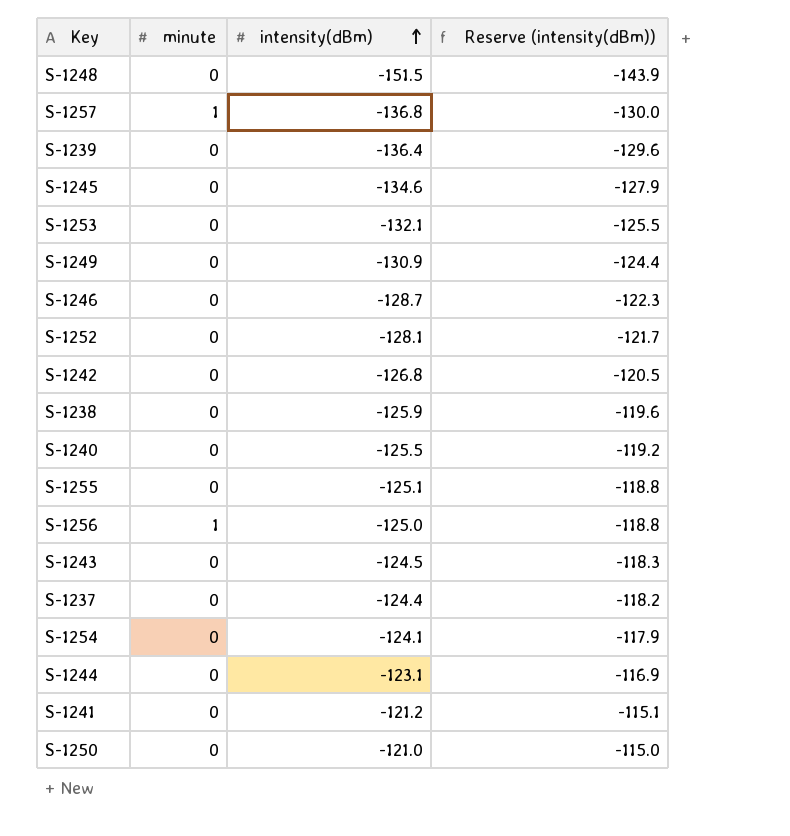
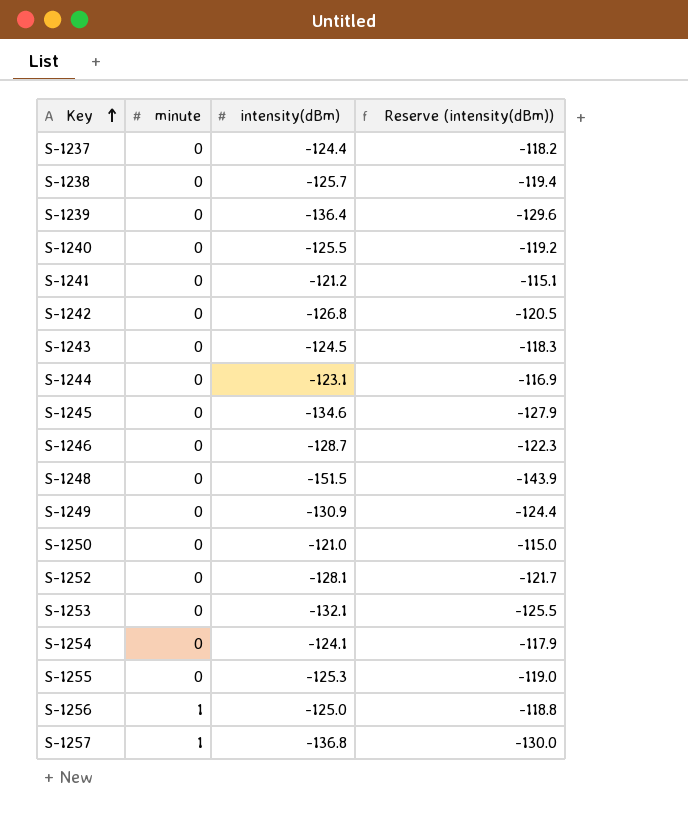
row order: intensity(dBm) ascending -> Key ascending
S-1238 | intensity(dBm): -125.9 -> -125.7
S-1238 | Reserve (intensity(dBm)): -119.6 -> -119.4
S-1255 | intensity(dBm): -125.1 -> -125.3
S-1255 | Reserve (intensity(dBm)): -118.8 -> -119.0

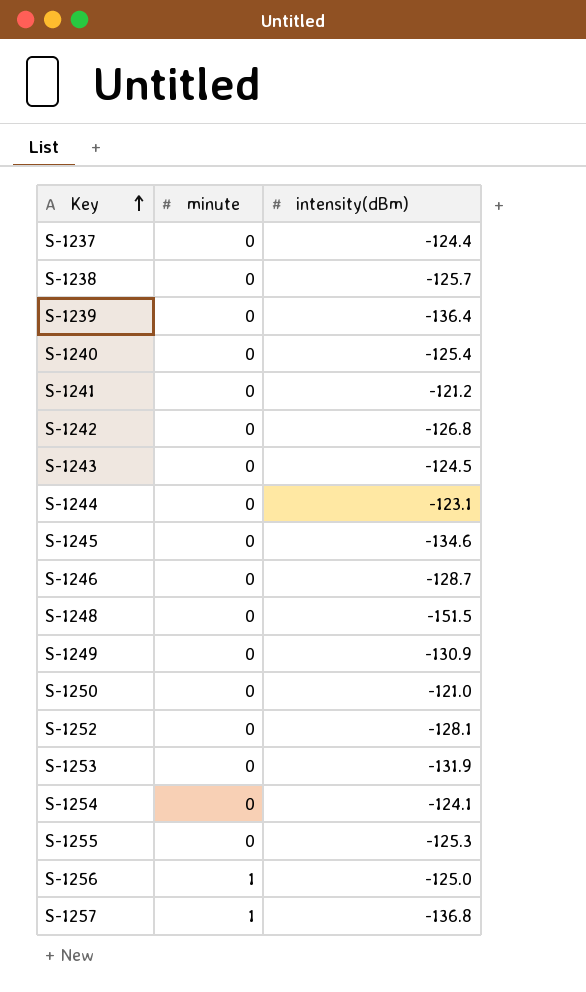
column Reserve (intensity(dBm)) | formula: [intensity(dBm)] * 0.95 -> none
S-1240 | intensity(dBm): -125.5 -> -125.4
S-1253 | intensity(dBm): -132.1 -> -131.9

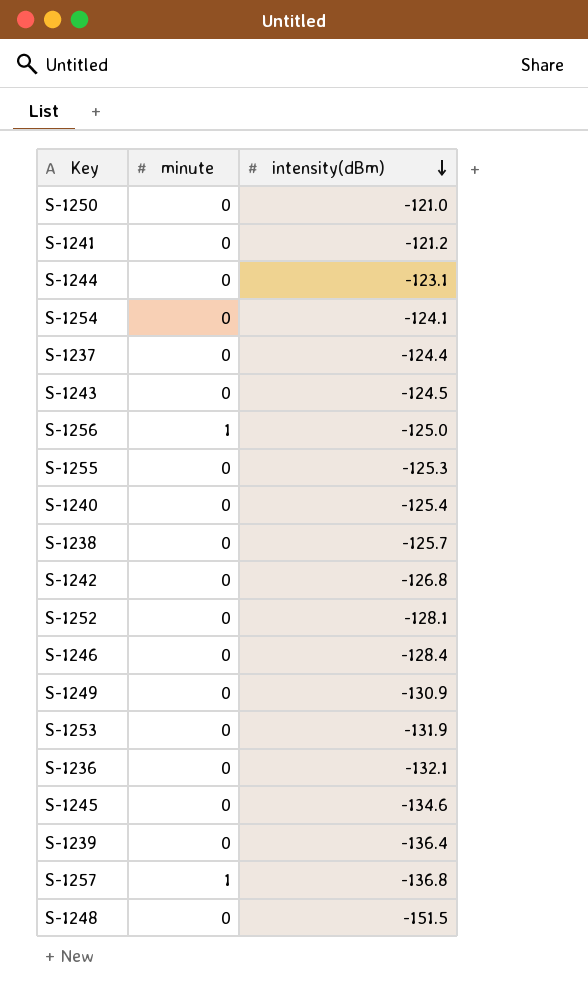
row order: Key ascending -> intensity(dBm) descending
S-1246 | intensity(dBm): -128.7 -> -128.4
row S-1236: none -> 0 | -132.1

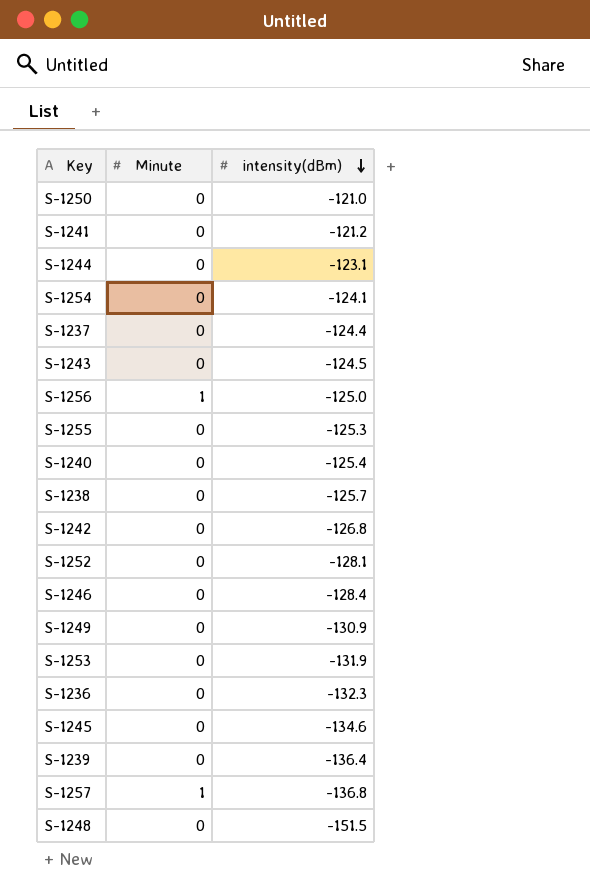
column name: minute -> Minute
S-1236 | intensity(dBm): -132.1 -> -132.3

